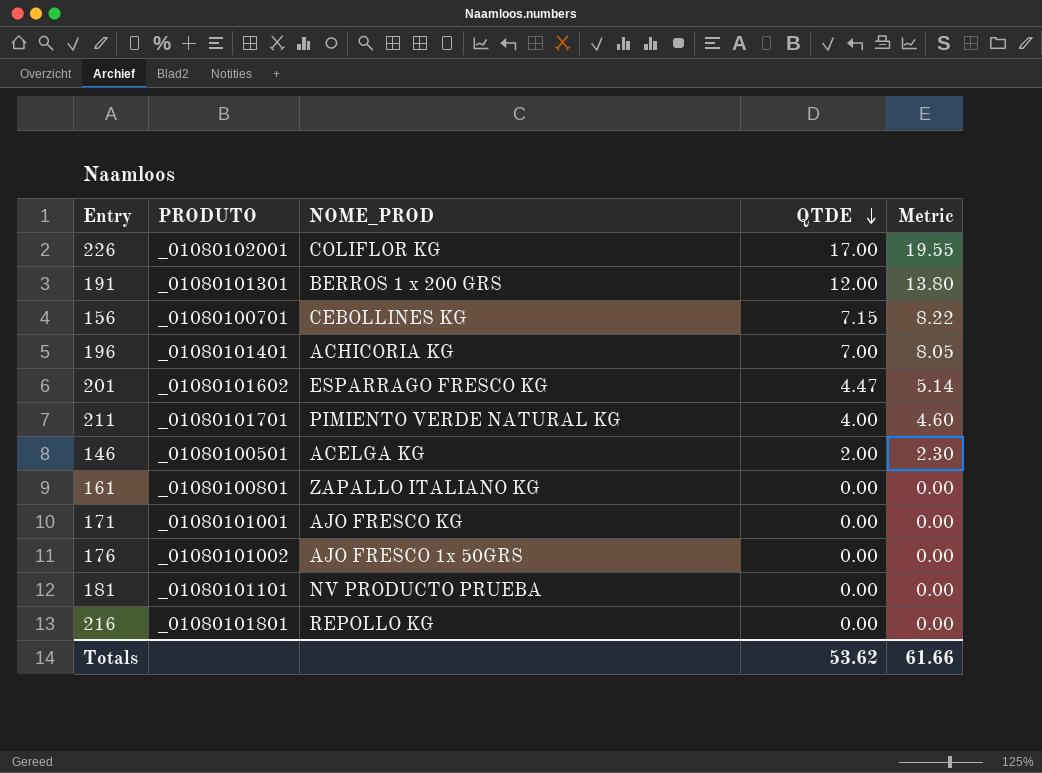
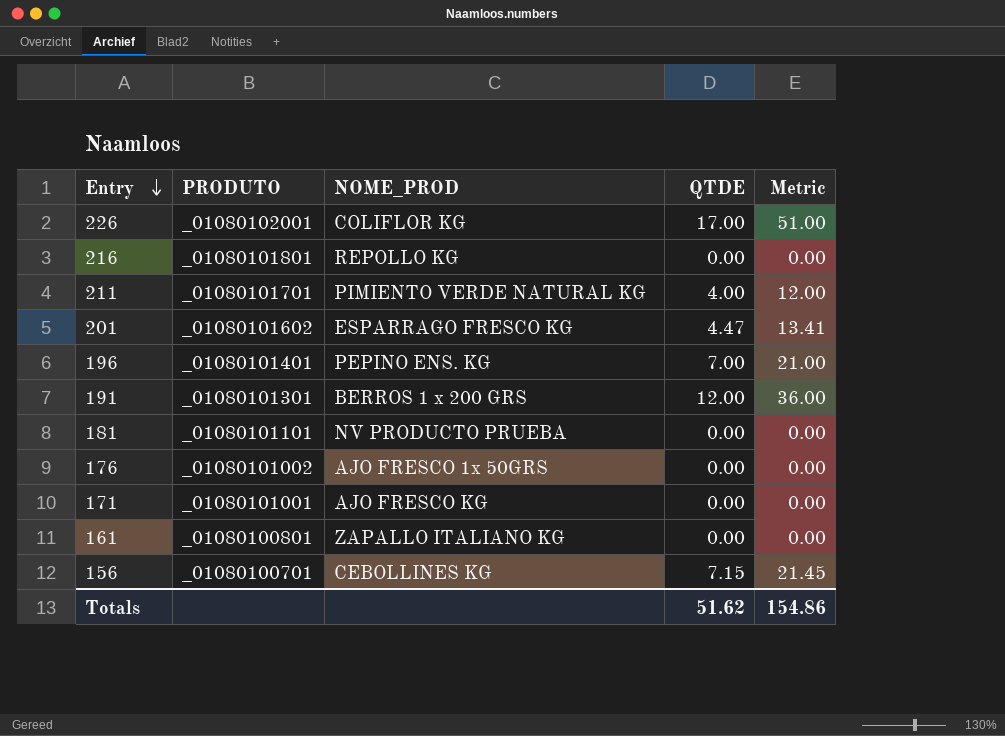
row order: QTDE descending -> Entry descending
column Metric | formula: [QTDE] * 1.15 -> [QTDE] * 3
row 146: _01080100501 | ACELGA KG | 2.00 | 2.30 -> none
196 | NOME_PROD: ACHICORIA KG -> PEPINO ENS. KG
Totals | QTDE: 53.62 -> 51.62
Totals | Metric: 61.66 -> 154.86

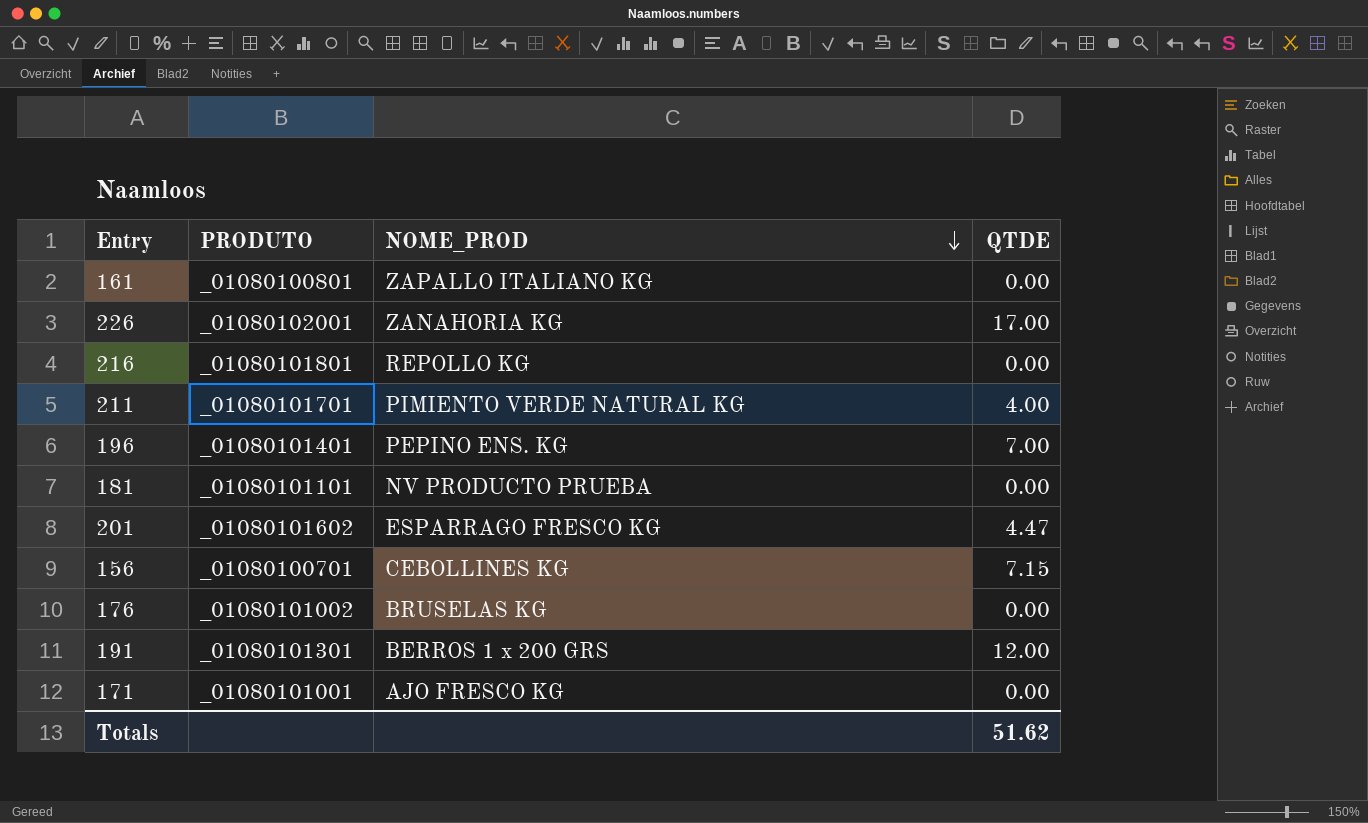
row order: Entry descending -> NOME_PROD descending
column Metric | formula: [QTDE] * 3 -> none
226 | NOME_PROD: COLIFLOR KG -> ZANAHORIA KG
176 | NOME_PROD: AJO FRESCO 1x 50GRS -> BRUSELAS KG

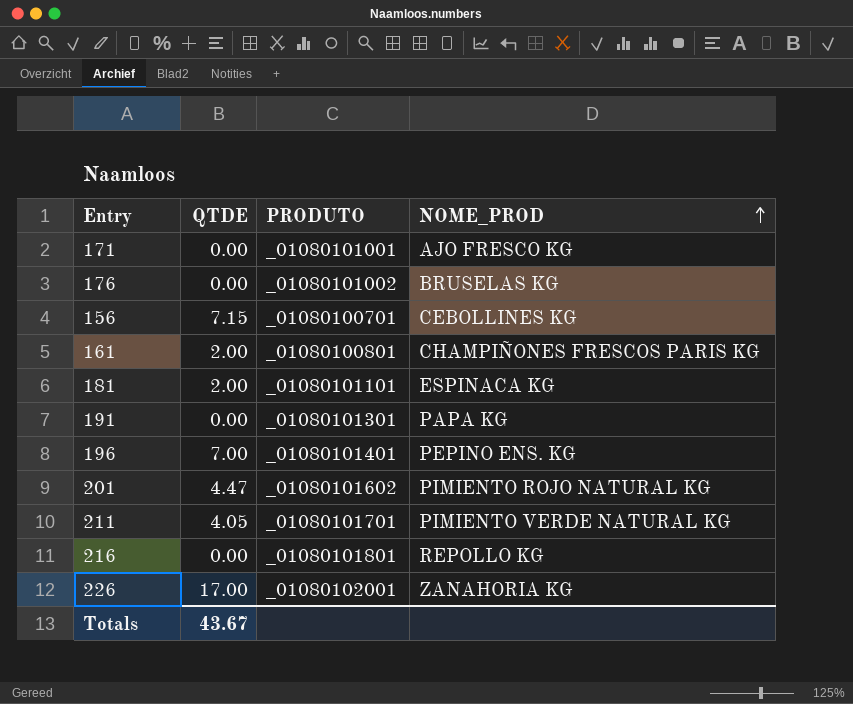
row order: NOME_PROD descending -> NOME_PROD ascending
column QTDE | position: 4 -> 2
161 | QTDE: 0.00 -> 2.00
161 | NOME_PROD: ZAPALLO ITALIANO KG -> CHAMPIÑONES FRESCOS PARIS KG
181 | QTDE: 0.00 -> 2.00
181 | NOME_PROD: NV PRODUCTO PRUEBA -> ESPINACA KG
191 | QTDE: 12.00 -> 0.00
191 | NOME_PROD: BERROS 1 x 200 GRS -> PAPA KG
201 | NOME_PROD: ESPARRAGO FRESCO KG -> PIMIENTO ROJO NATURAL KG
211 | QTDE: 4.00 -> 4.05
Totals | QTDE: 51.62 -> 43.67

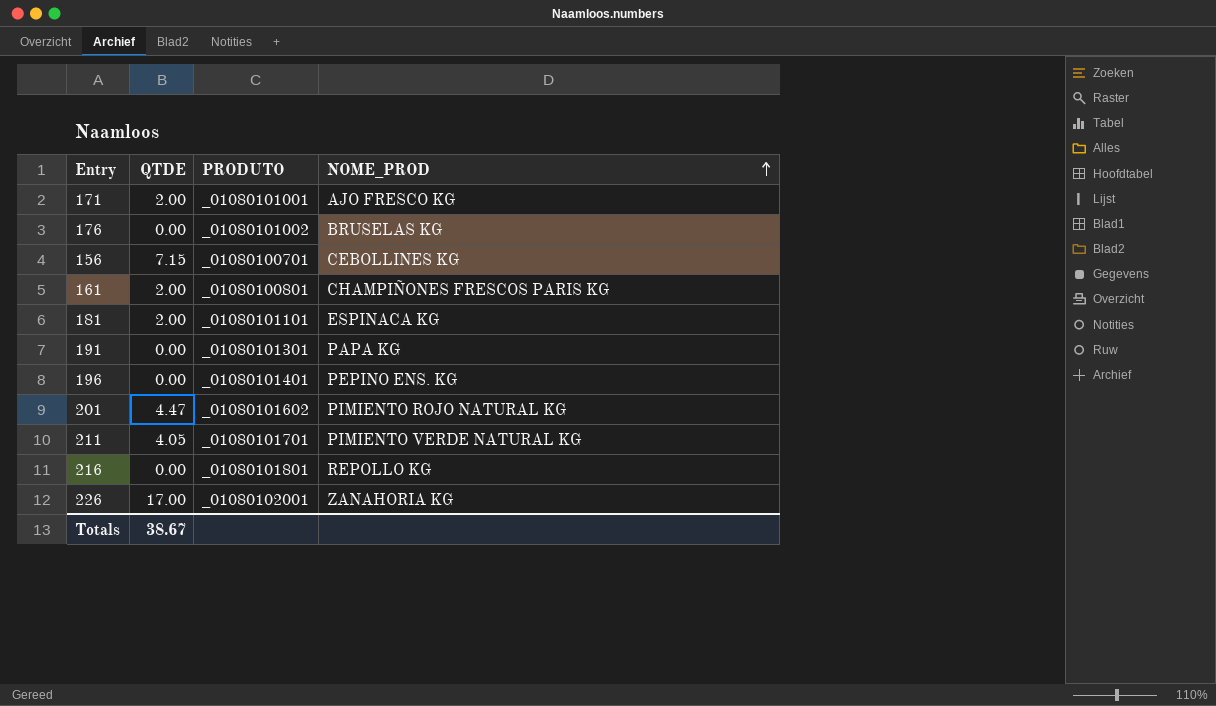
171 | QTDE: 0.00 -> 2.00
196 | QTDE: 7.00 -> 0.00
Totals | QTDE: 43.67 -> 38.67

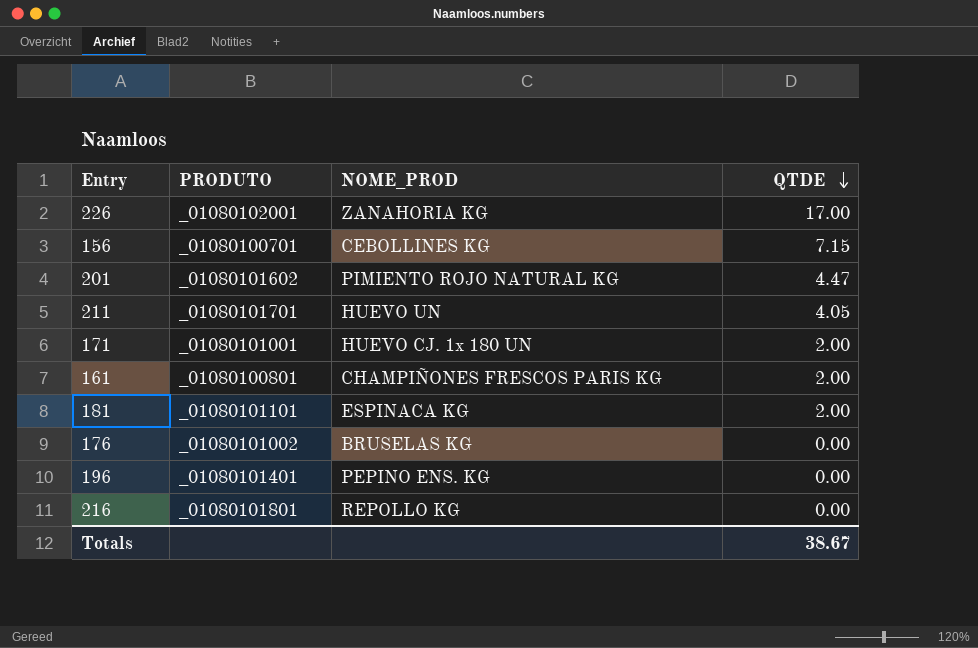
row order: NOME_PROD ascending -> QTDE descending
column QTDE | position: 2 -> 4
row 191: 0.00 | _01080101301 | PAPA KG -> none
211 | NOME_PROD: PIMIENTO VERDE NATURAL KG -> HUEVO UN
171 | NOME_PROD: AJO FRESCO KG -> HUEVO CJ. 1x 180 UN

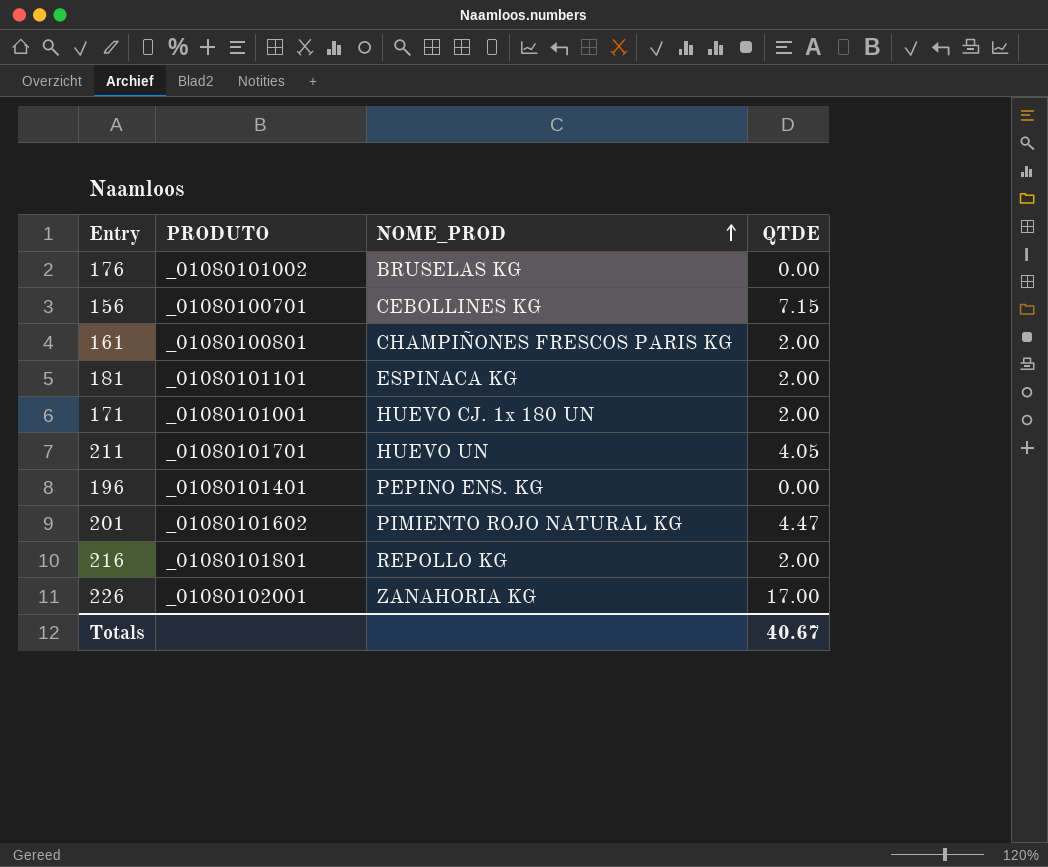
row order: QTDE descending -> NOME_PROD ascending
216 | QTDE: 0.00 -> 2.00
Totals | QTDE: 38.67 -> 40.67

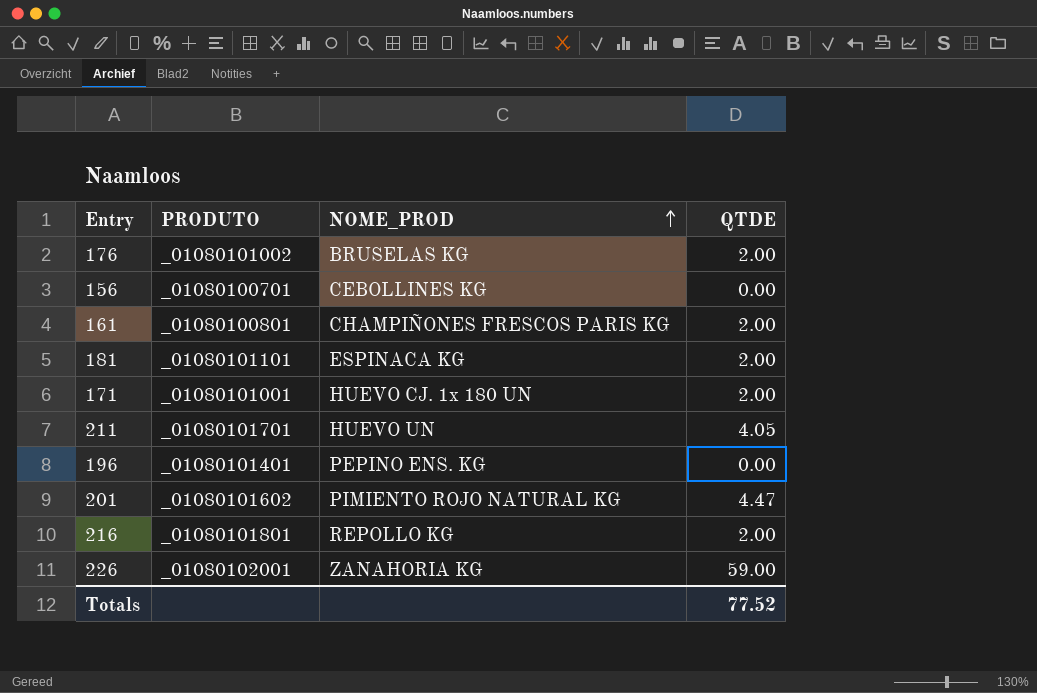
176 | QTDE: 0.00 -> 2.00
156 | QTDE: 7.15 -> 0.00
226 | QTDE: 17.00 -> 59.00
Totals | QTDE: 40.67 -> 77.52

